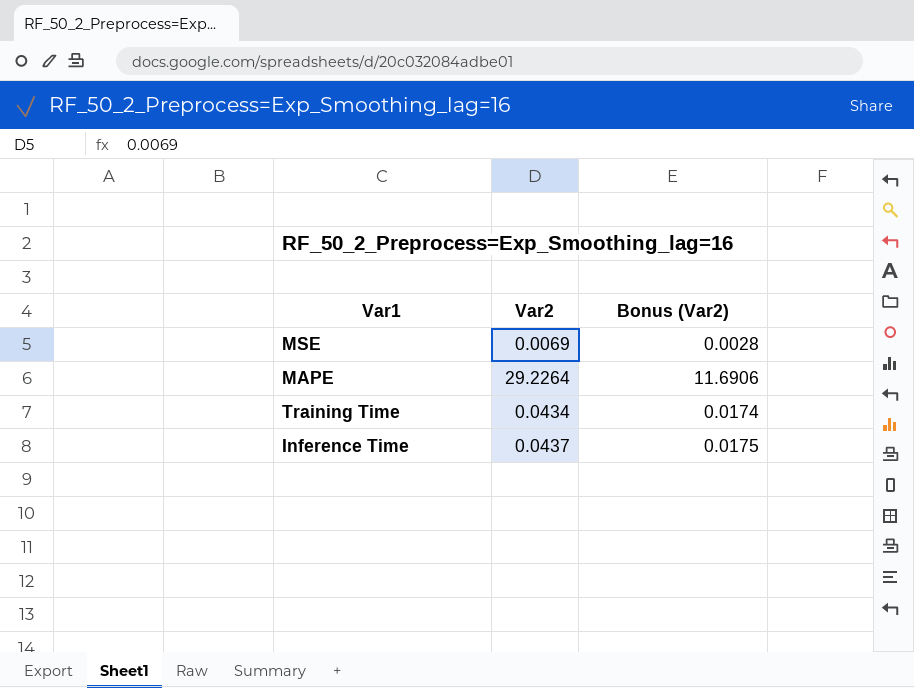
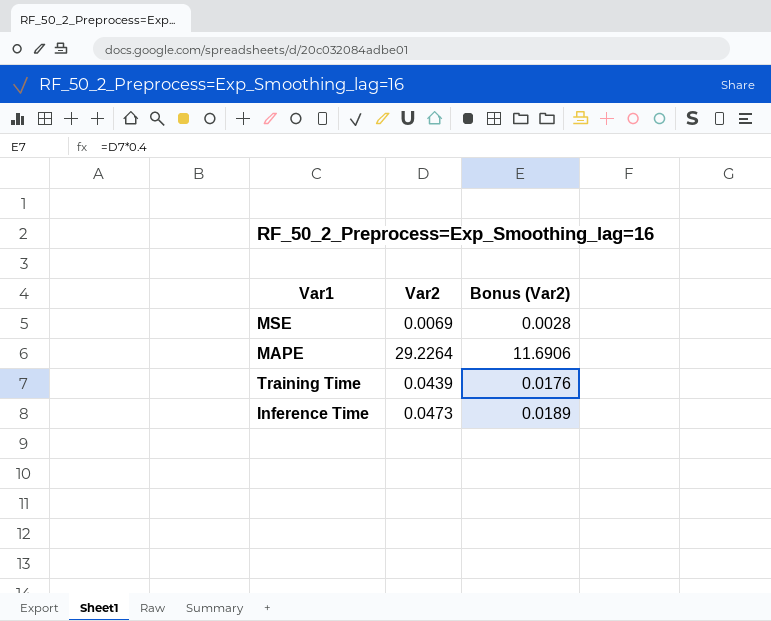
Training Time | Var2: 0.0434 -> 0.0439
Training Time | Bonus (Var2): 0.0174 -> 0.0176
Inference Time | Var2: 0.0437 -> 0.0473
Inference Time | Bonus (Var2): 0.0175 -> 0.0189

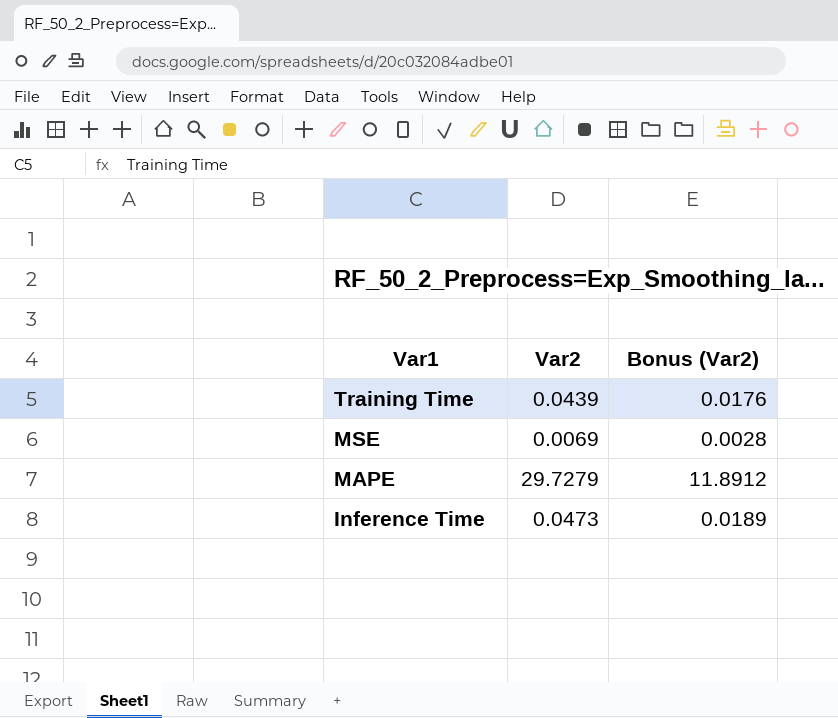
row order: none -> Var1 descending
MAPE | Var2: 29.2264 -> 29.7279
MAPE | Bonus (Var2): 11.6906 -> 11.8912

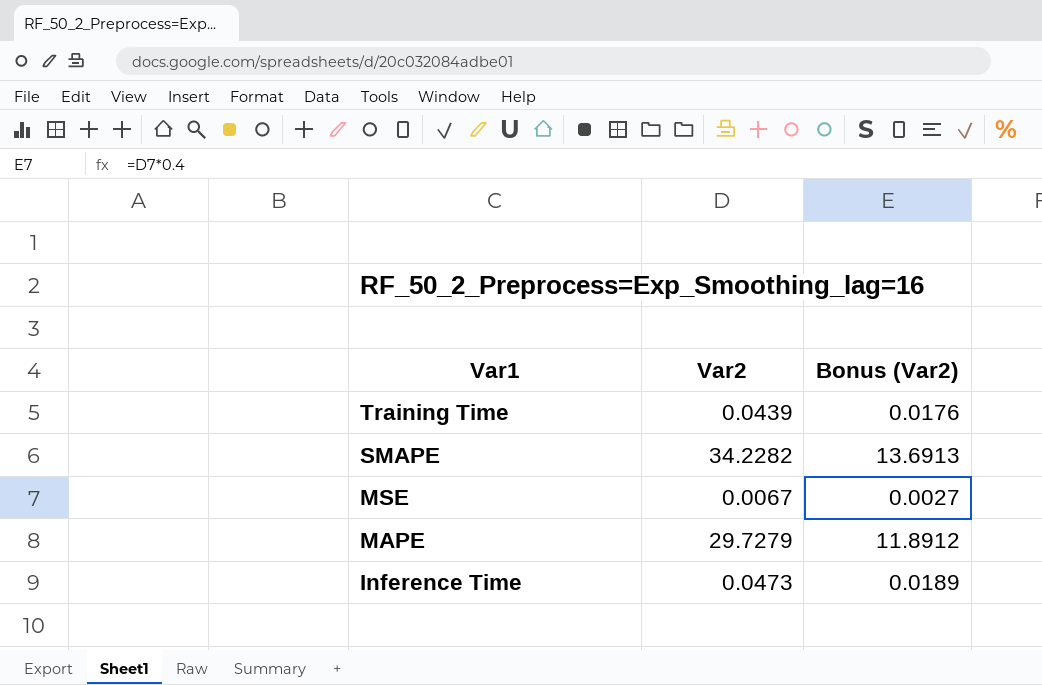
row SMAPE: none -> 34.2282 | 13.6913
MSE | Var2: 0.0069 -> 0.0067
MSE | Bonus (Var2): 0.0028 -> 0.0027

